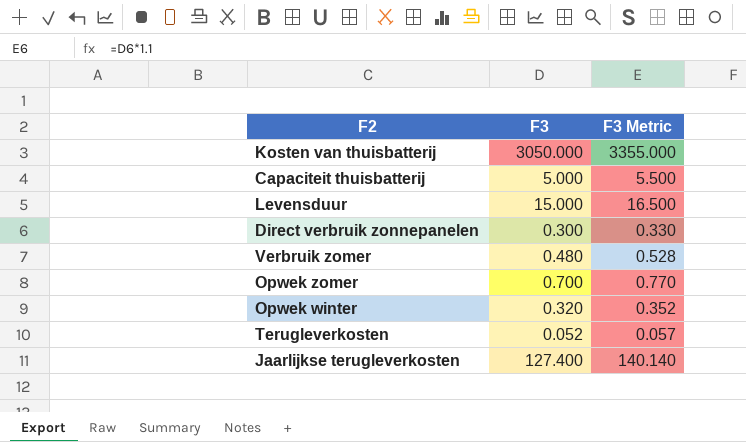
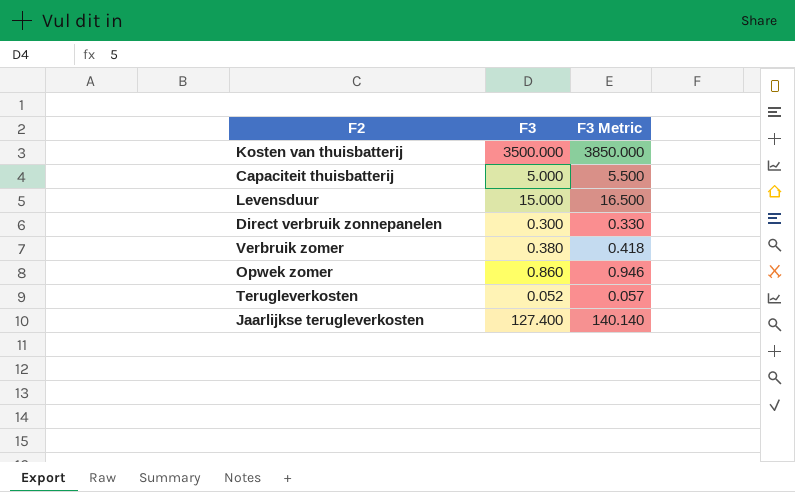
row Opwek winter: 0.320 | 0.352 -> none
Kosten van thuisbatterij | F3: 3050.000 -> 3500.000
Kosten van thuisbatterij | F3 Metric: 3355.000 -> 3850.000
Verbruik zomer | F3: 0.480 -> 0.380
Verbruik zomer | F3 Metric: 0.528 -> 0.418
Opwek zomer | F3: 0.700 -> 0.860
Opwek zomer | F3 Metric: 0.770 -> 0.946

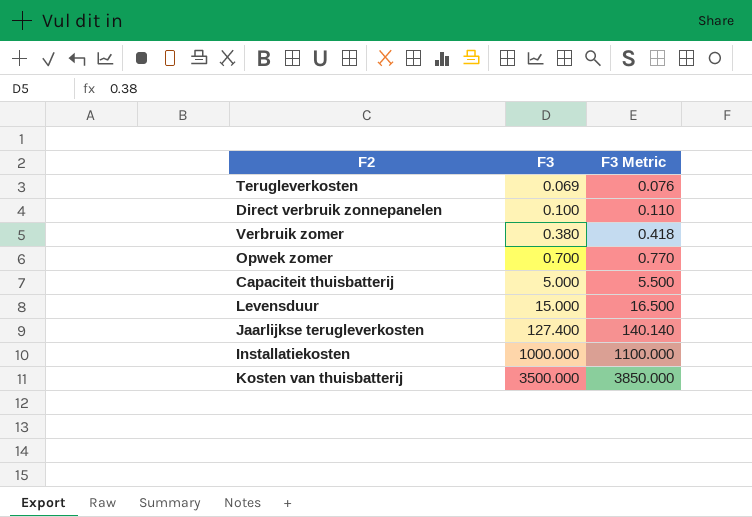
row order: none -> F3 ascending
Terugleverkosten | F3: 0.052 -> 0.069
Terugleverkosten | F3 Metric: 0.057 -> 0.076
Direct verbruik zonnepanelen | F3: 0.300 -> 0.100
Direct verbruik zonnepanelen | F3 Metric: 0.330 -> 0.110
Opwek zomer | F3: 0.860 -> 0.700
Opwek zomer | F3 Metric: 0.946 -> 0.770
row Installatiekosten: none -> 1000.000 | 1100.000

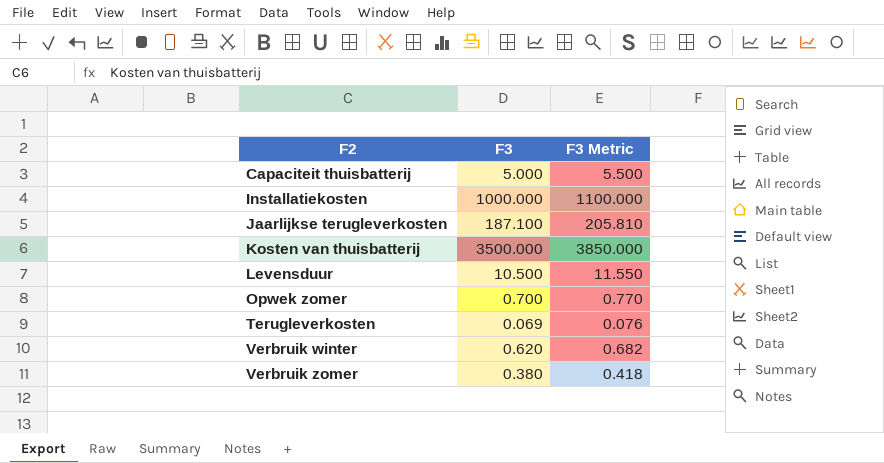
row order: F3 ascending -> F2 ascending
row Direct verbruik zonnepanelen: 0.100 | 0.110 -> none
Jaarlijkse terugleverkosten | F3: 127.400 -> 187.100
Jaarlijkse terugleverkosten | F3 Metric: 140.140 -> 205.810
Levensduur | F3: 15.000 -> 10.500
Levensduur | F3 Metric: 16.500 -> 11.550
row Verbruik winter: none -> 0.620 | 0.682

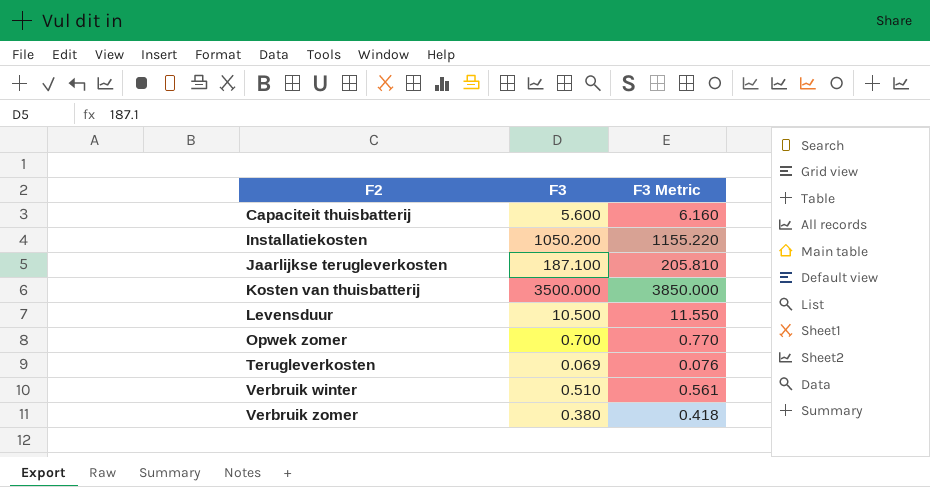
Capaciteit thuisbatterij | F3: 5.000 -> 5.600
Capaciteit thuisbatterij | F3 Metric: 5.500 -> 6.160
Installatiekosten | F3: 1000.000 -> 1050.200
Installatiekosten | F3 Metric: 1100.000 -> 1155.220
Verbruik winter | F3: 0.620 -> 0.510
Verbruik winter | F3 Metric: 0.682 -> 0.561

